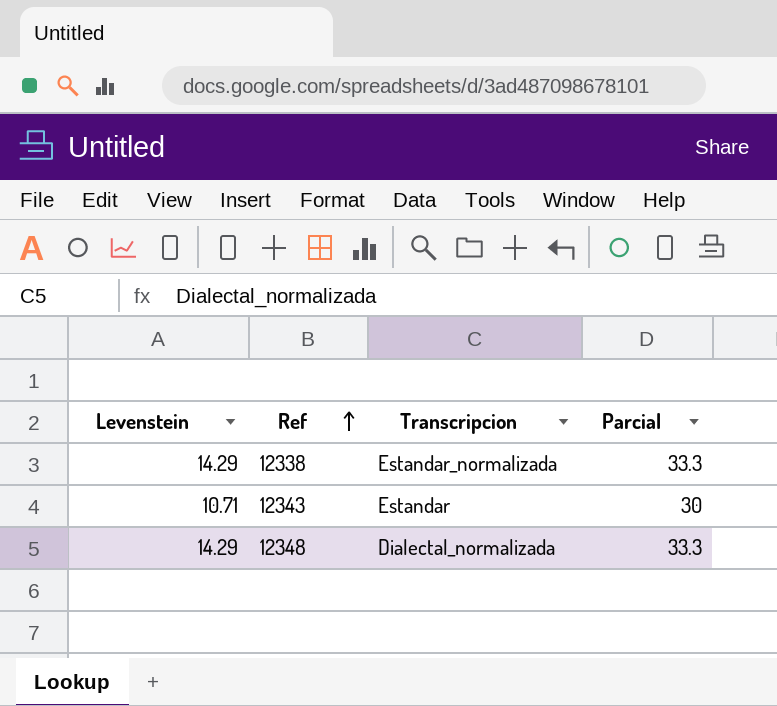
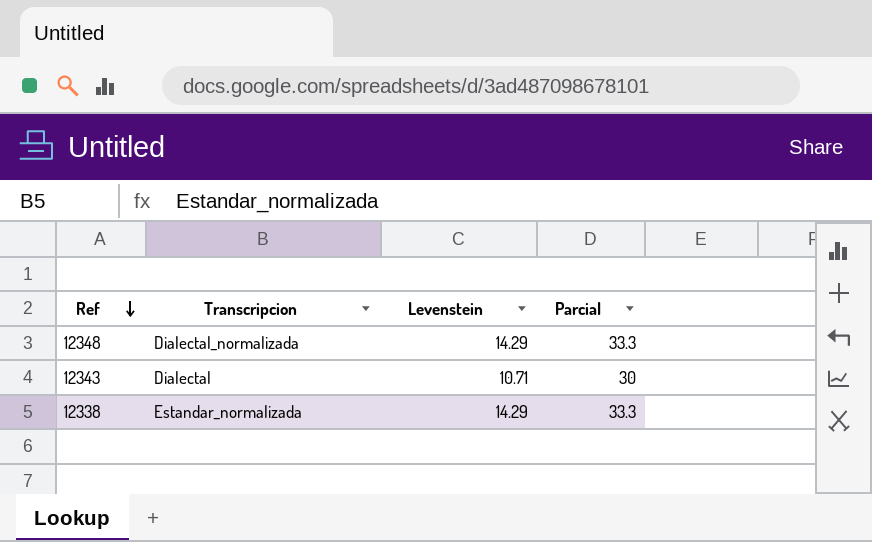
row order: Ref ascending -> Ref descending
column Levenstein | position: 1 -> 3
12343 | Transcripcion: Estandar -> Dialectal

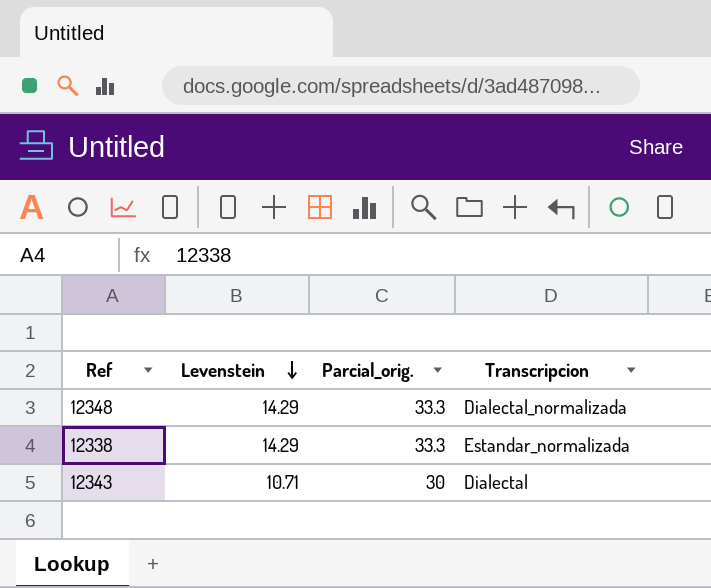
row order: Ref descending -> Levenstein descending
column name: Parcial -> Parcial_orig.
column Transcripcion | position: 2 -> 4

